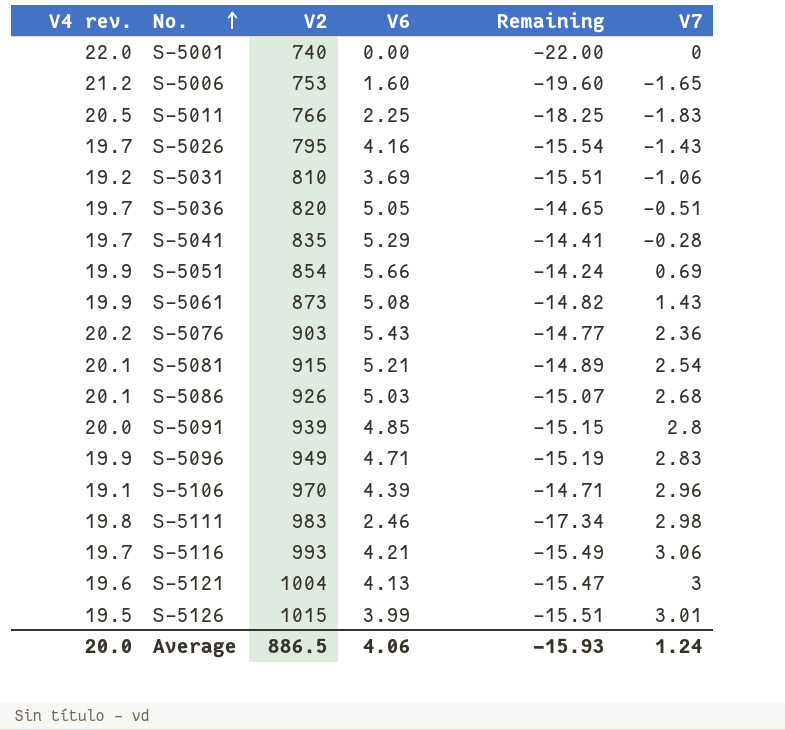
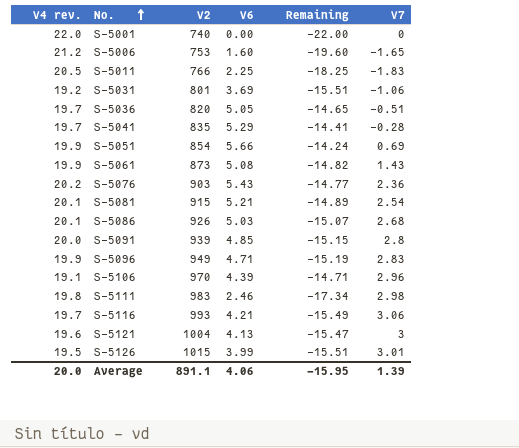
row S-5026: 19.7 | 795 | 4.16 | -15.54 | -1.43 -> none
S-5031 | V2: 810 -> 801
Average | V2: 886.5 -> 891.1
Average | Remaining: -15.93 -> -15.95
Average | V7: 1.24 -> 1.39

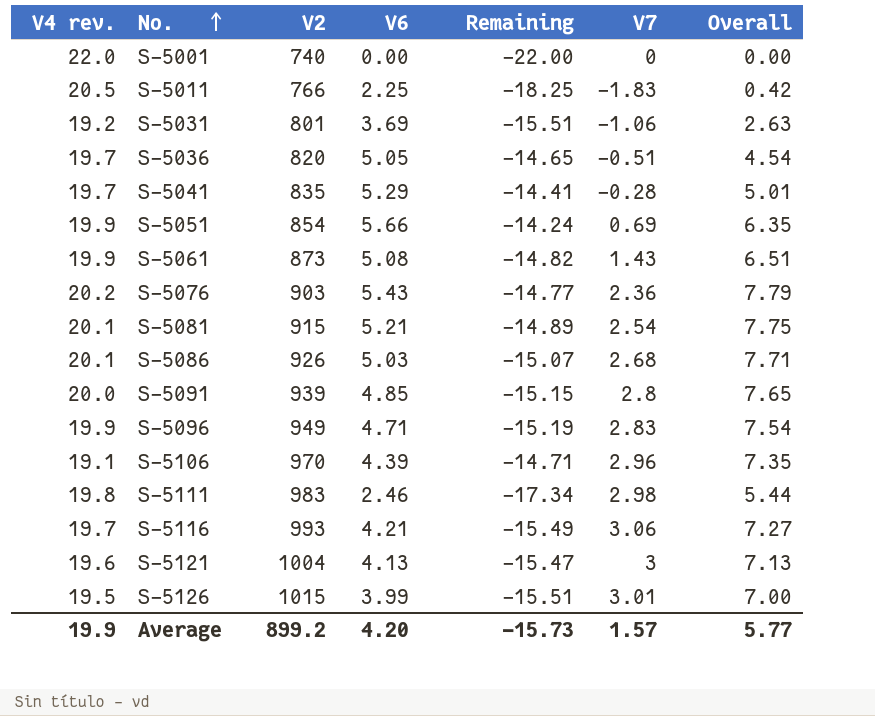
column Overall | formula: none -> [V6] + [V7]
row S-5006: 21.2 | 753 | 1.60 | -19.60 | -1.65 -> none
Average | V4 rev.: 20.0 -> 19.9
Average | V2: 891.1 -> 899.2
Average | V6: 4.06 -> 4.20
Average | Remaining: -15.95 -> -15.73
Average | V7: 1.39 -> 1.57

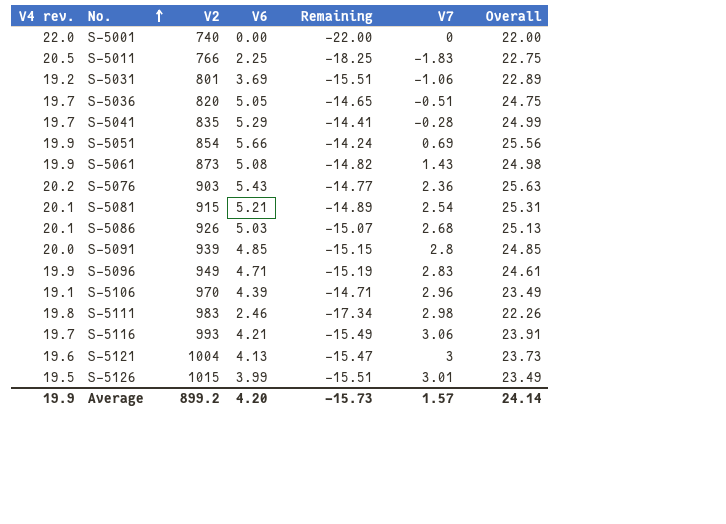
column Overall | formula: [V6] + [V7] -> [V4 rev.] + [V6]
Average | Overall: 5.77 -> 24.14

